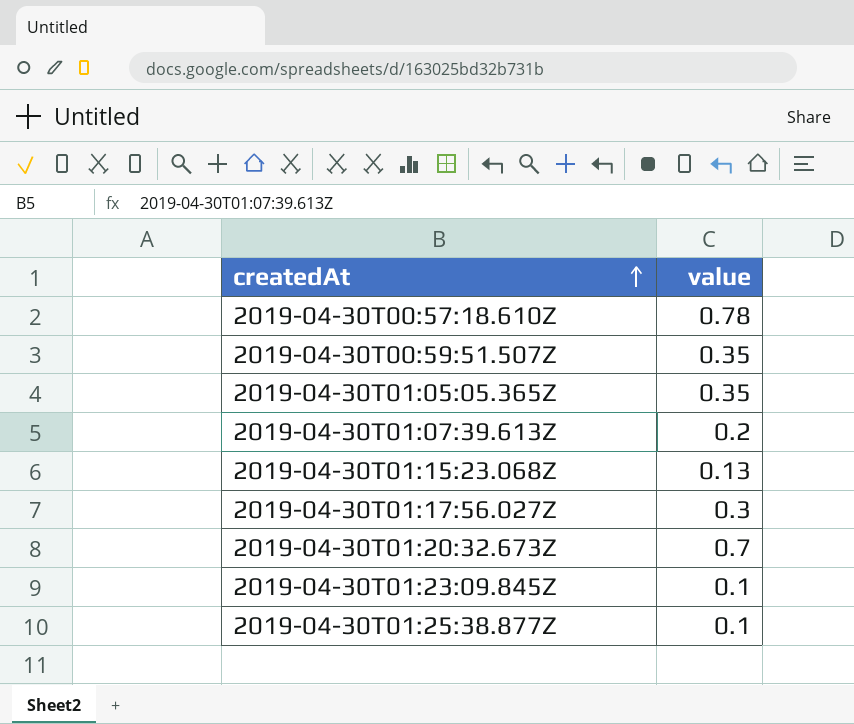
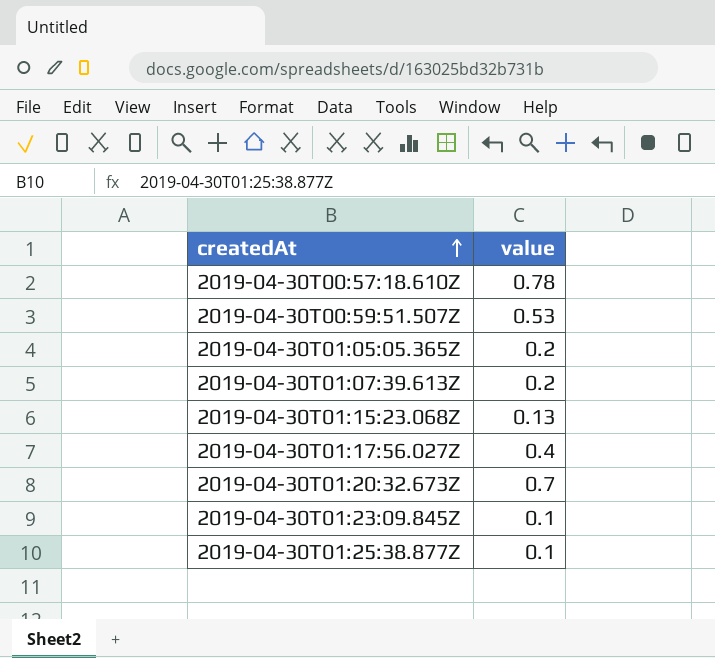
2019-04-30T00:59:51.507Z | value: 0.35 -> 0.53
2019-04-30T01:05:05.365Z | value: 0.35 -> 0.2
2019-04-30T01:17:56.027Z | value: 0.3 -> 0.4

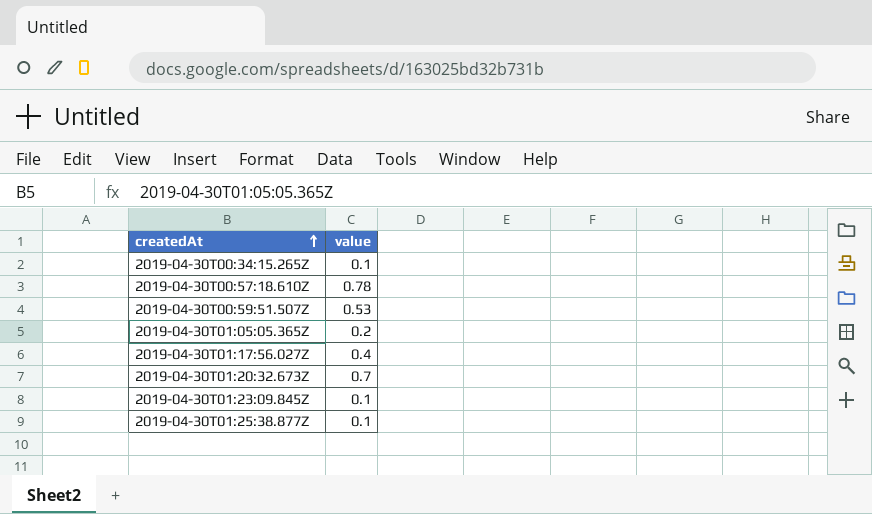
row 2019-04-30T01:07:39.613Z: 0.2 -> none
row 2019-04-30T01:15:23.068Z: 0.13 -> none
row 2019-04-30T00:34:15.265Z: none -> 0.1

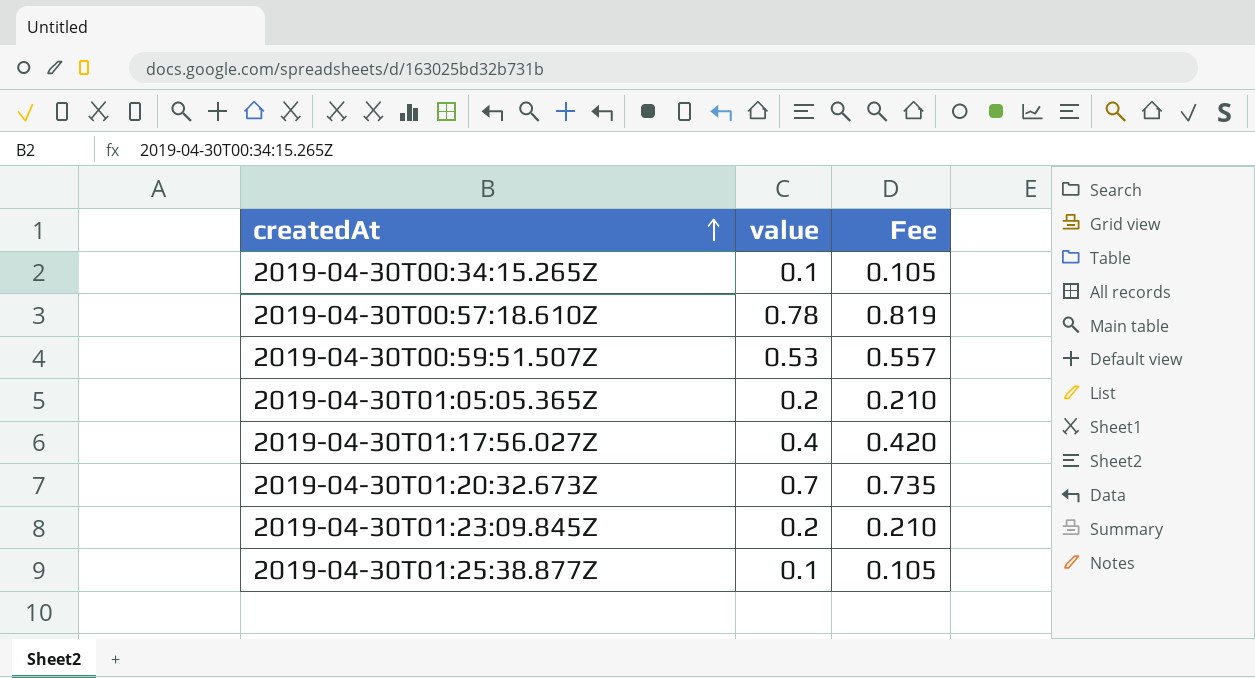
column Fee | formula: none -> [value] * 1.05
2019-04-30T01:23:09.845Z | value: 0.1 -> 0.2

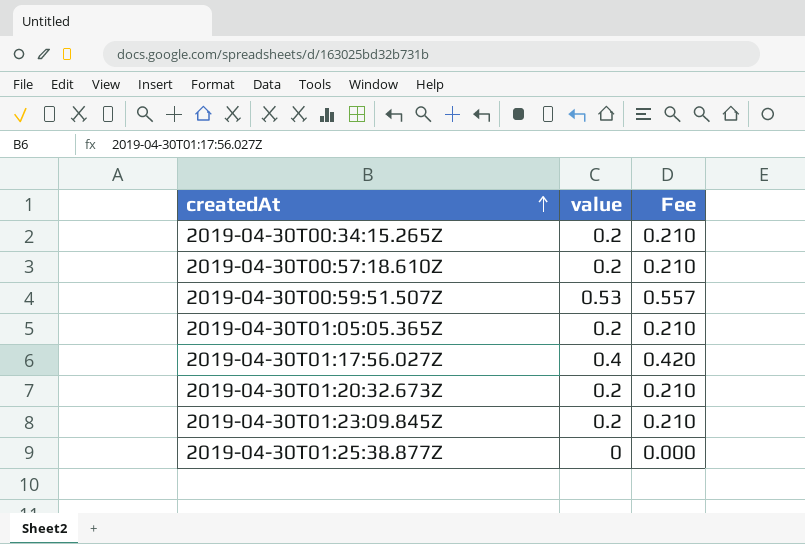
2019-04-30T00:34:15.265Z | value: 0.1 -> 0.2
2019-04-30T00:34:15.265Z | Fee: 0.105 -> 0.210
2019-04-30T00:57:18.610Z | value: 0.78 -> 0.2
2019-04-30T00:57:18.610Z | Fee: 0.819 -> 0.210
2019-04-30T01:20:32.673Z | value: 0.7 -> 0.2
2019-04-30T01:20:32.673Z | Fee: 0.735 -> 0.210
2019-04-30T01:25:38.877Z | value: 0.1 -> 0
2019-04-30T01:25:38.877Z | Fee: 0.105 -> 0.000

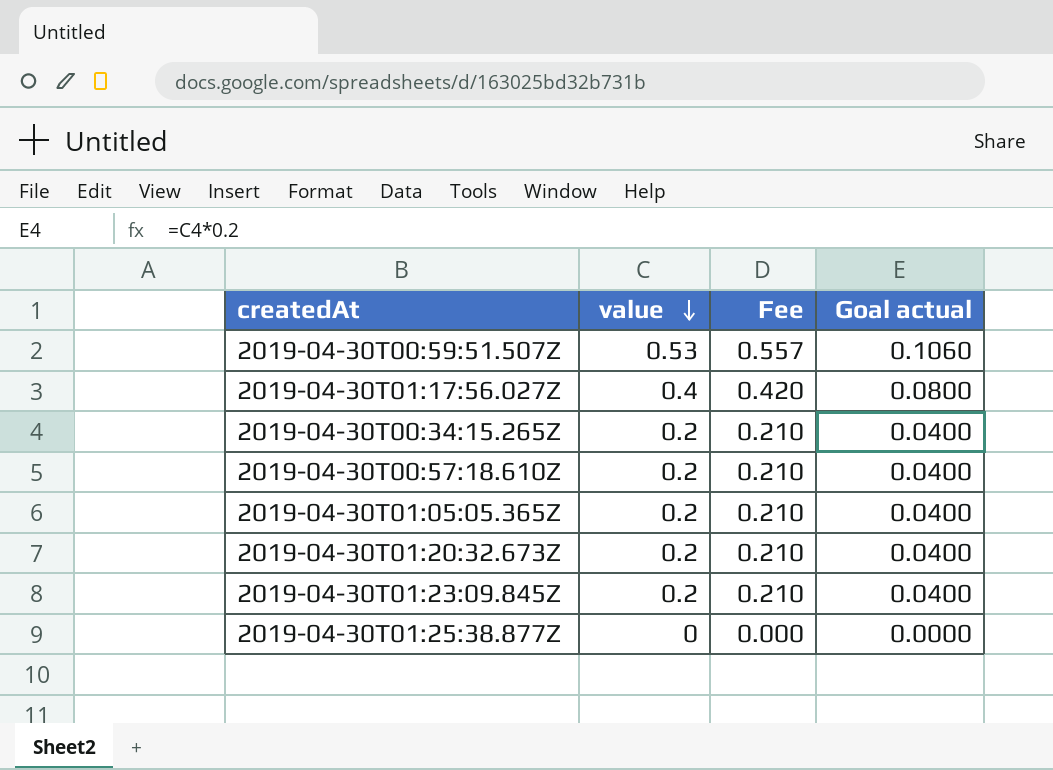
row order: createdAt ascending -> value descending
column Goal actual | formula: none -> [value] * 0.2

